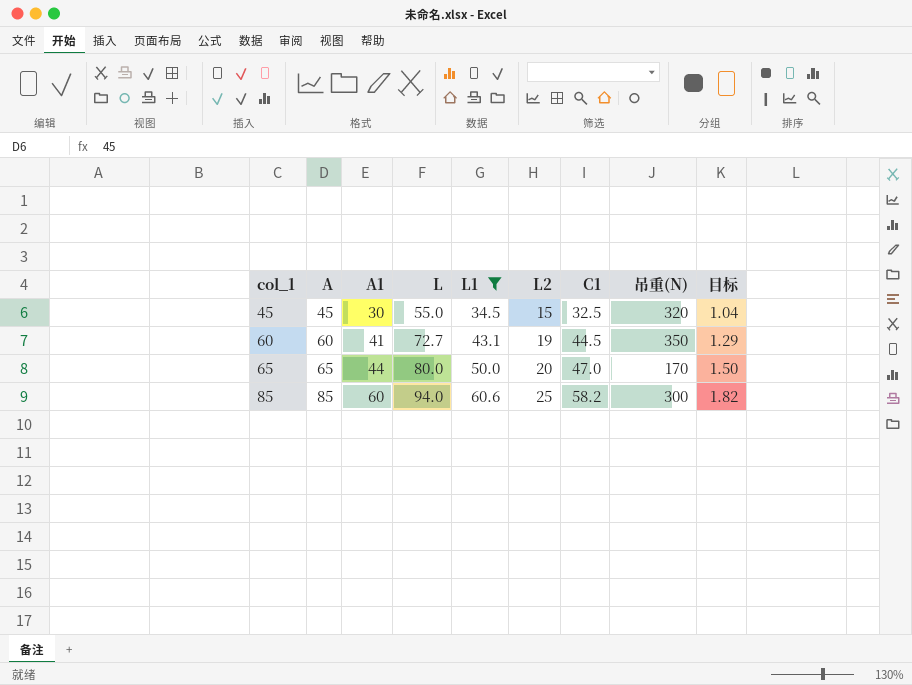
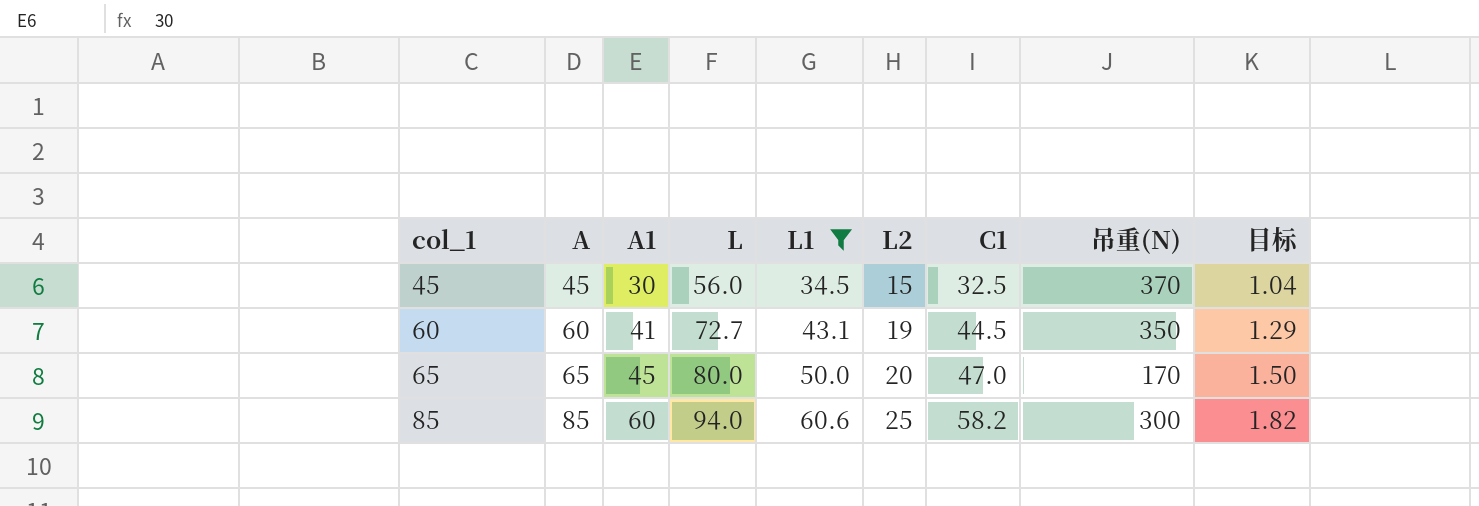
45 | L: 55.0 -> 56.0
45 | 吊重(N): 320 -> 370
65 | A1: 44 -> 45

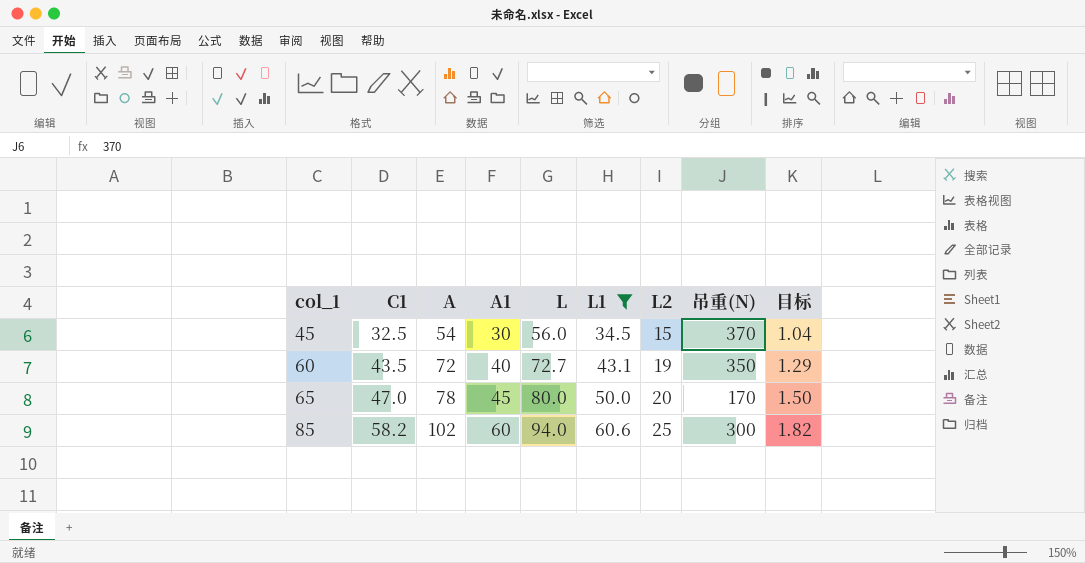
column C1 | position: 7 -> 2
45 | A: 45 -> 54
60 | C1: 44.5 -> 43.5
60 | A: 60 -> 72
60 | A1: 41 -> 40
65 | A: 65 -> 78
85 | A: 85 -> 102

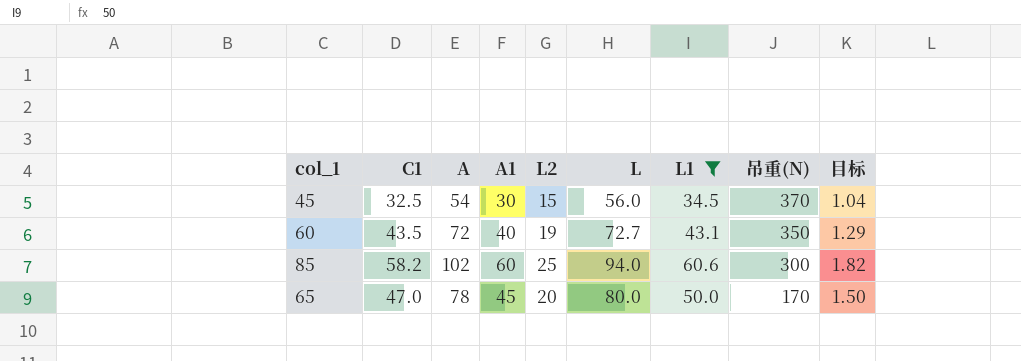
row order: col_1 ascending -> 吊重(N) descending
column L2 | position: 7 -> 5

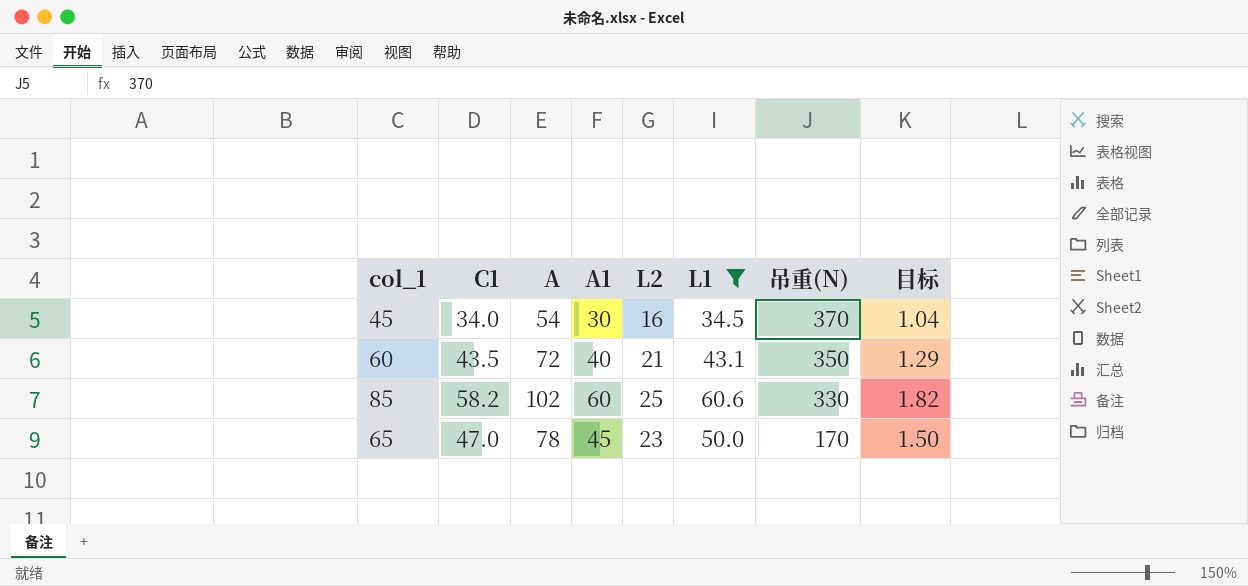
column L | position: 6 -> none
45 | C1: 32.5 -> 34.0
45 | L2: 15 -> 16
60 | L2: 19 -> 21
85 | 吊重(N): 300 -> 330
65 | L2: 20 -> 23

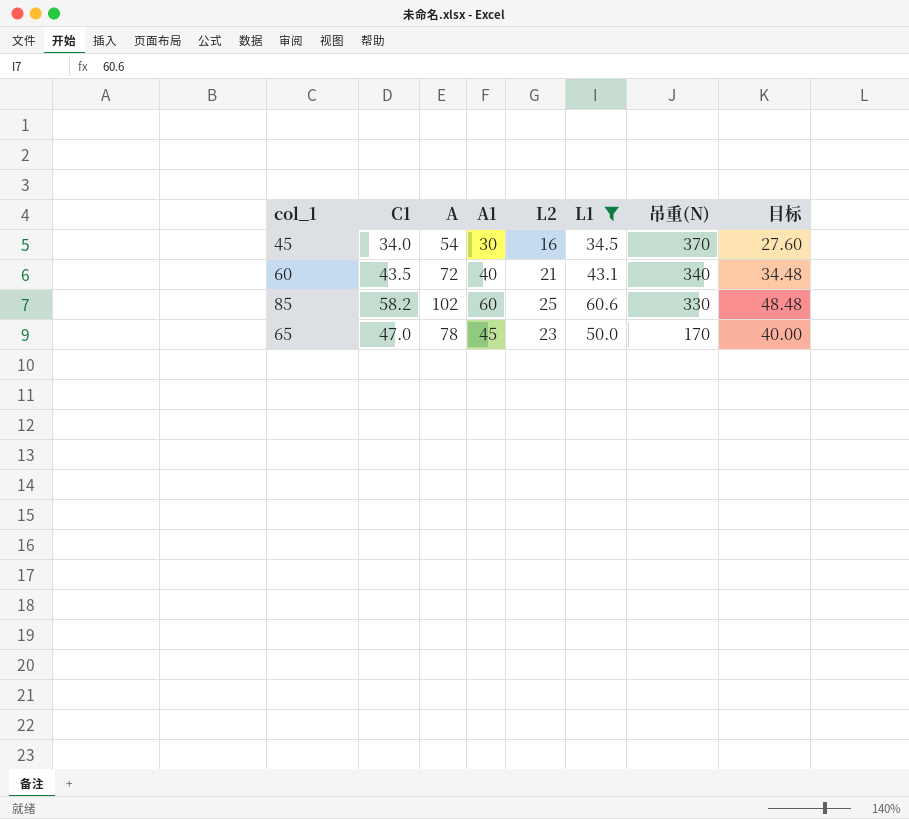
column 目标 | formula: [L1] * 0.03 -> [L1] * 0.8
60 | 吊重(N): 350 -> 340

